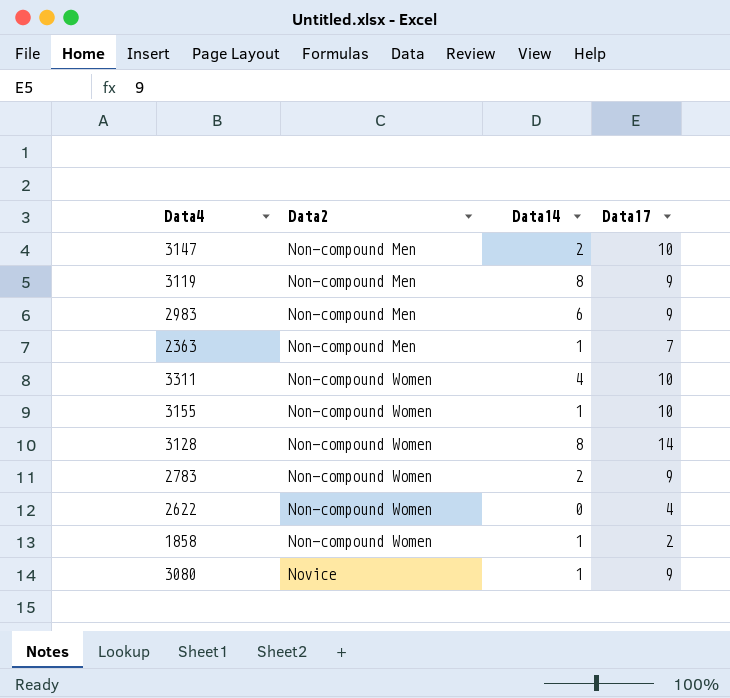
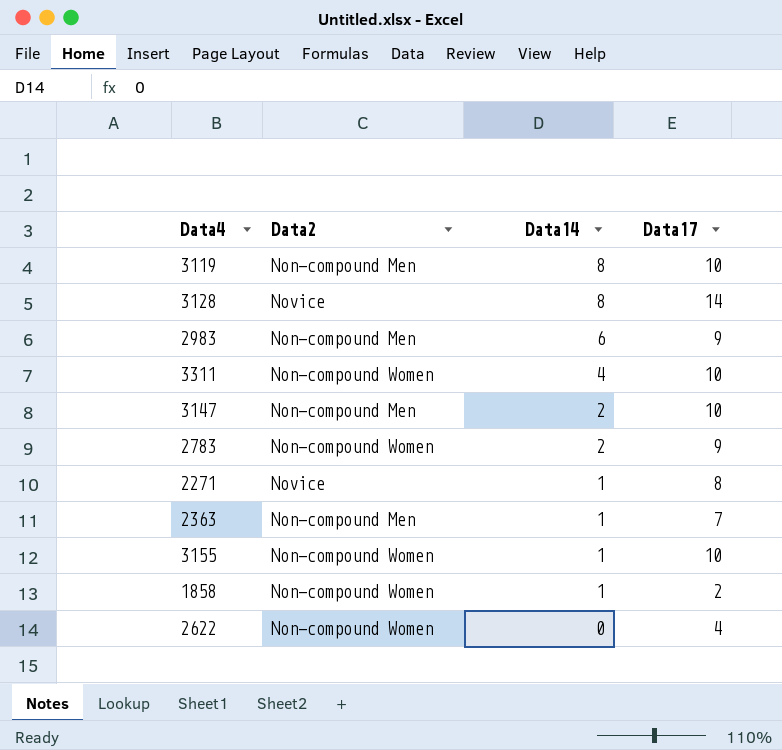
row order: Data2 ascending -> Data14 descending
row 3080: Novice | 1 | 9 -> none
3119 | Data17: 9 -> 10
3128 | Data2: Non-compound Women -> Novice
row 2271: none -> Novice | 1 | 8

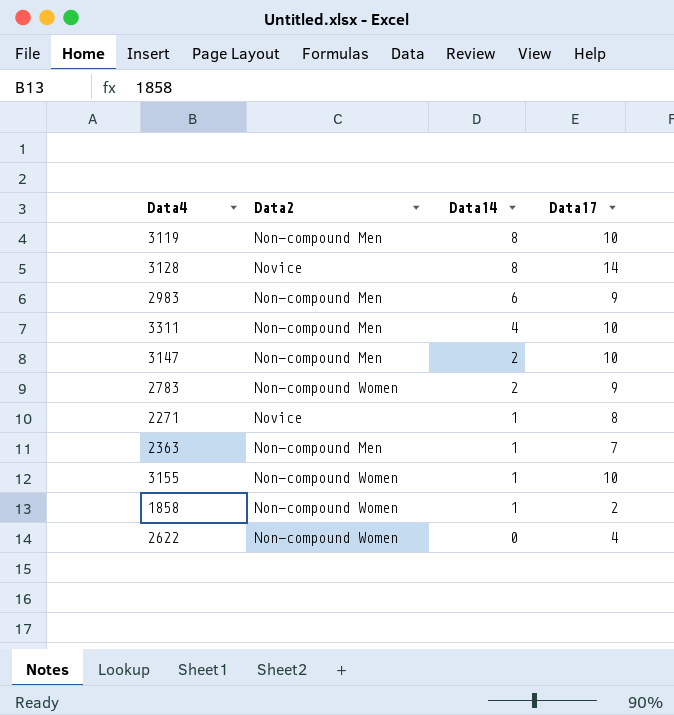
3311 | Data2: Non-compound Women -> Non-compound Men

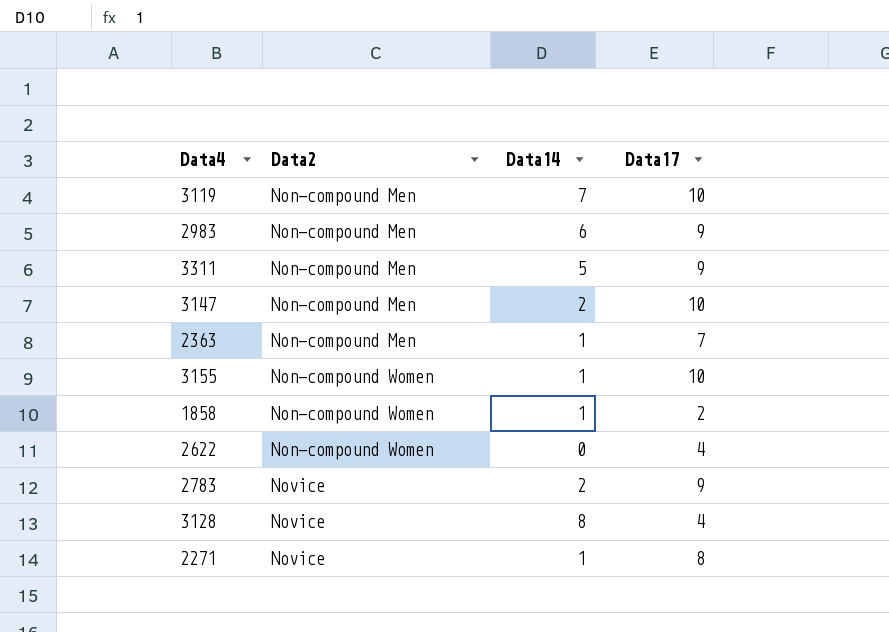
row order: Data14 descending -> Data2 ascending
3119 | Data14: 8 -> 7
3311 | Data14: 4 -> 5
3311 | Data17: 10 -> 9
2783 | Data2: Non-compound Women -> Novice
3128 | Data17: 14 -> 4

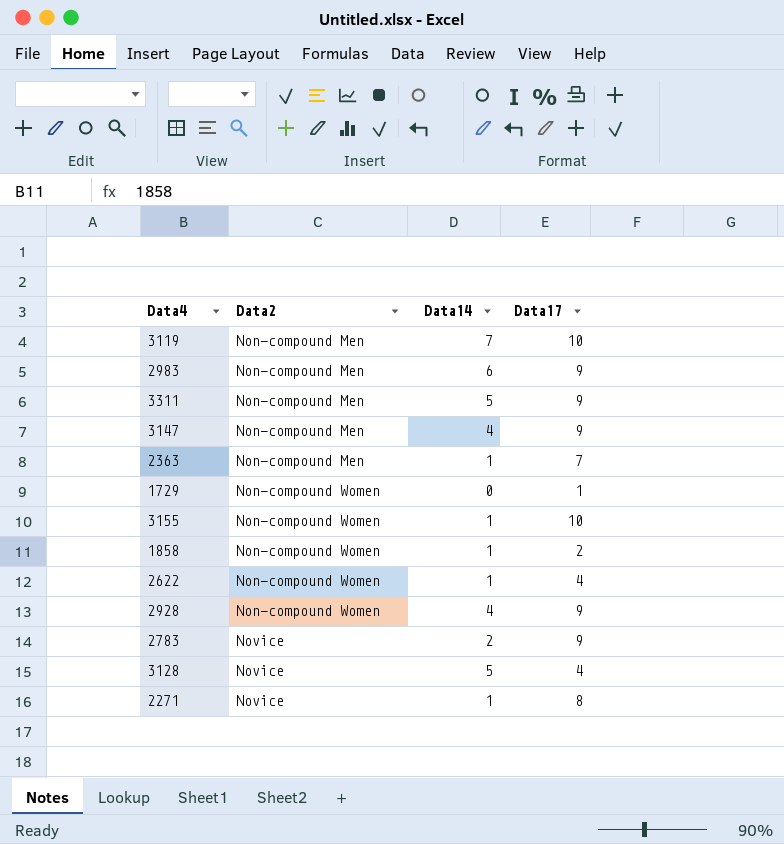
3147 | Data14: 2 -> 4
3147 | Data17: 10 -> 9
row 1729: none -> Non-compound Women | 0 | 1
2622 | Data14: 0 -> 1
row 2928: none -> Non-compound Women | 4 | 9
3128 | Data14: 8 -> 5

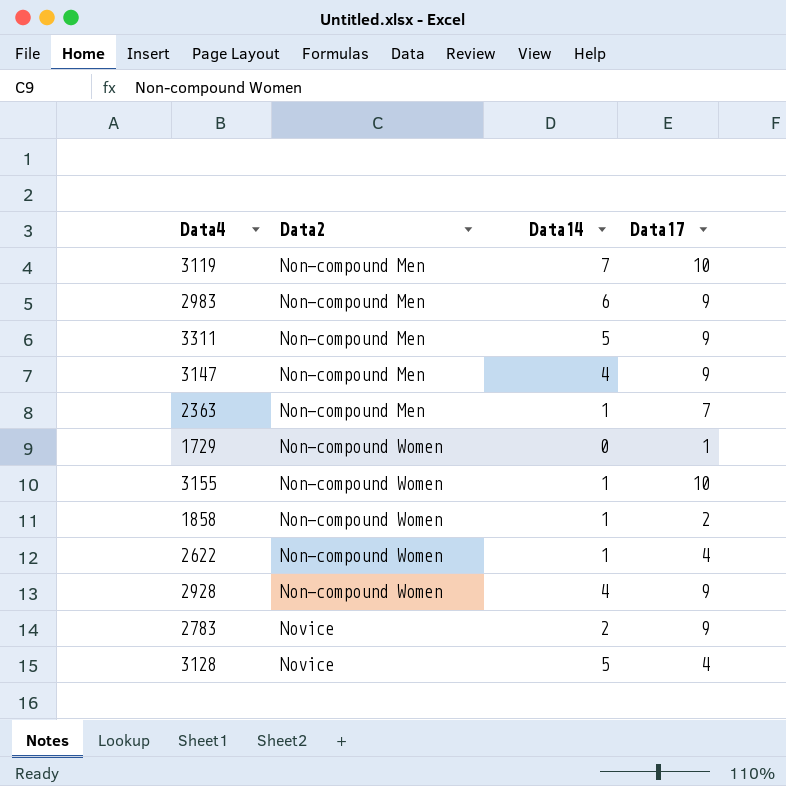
row 2271: Novice | 1 | 8 -> none

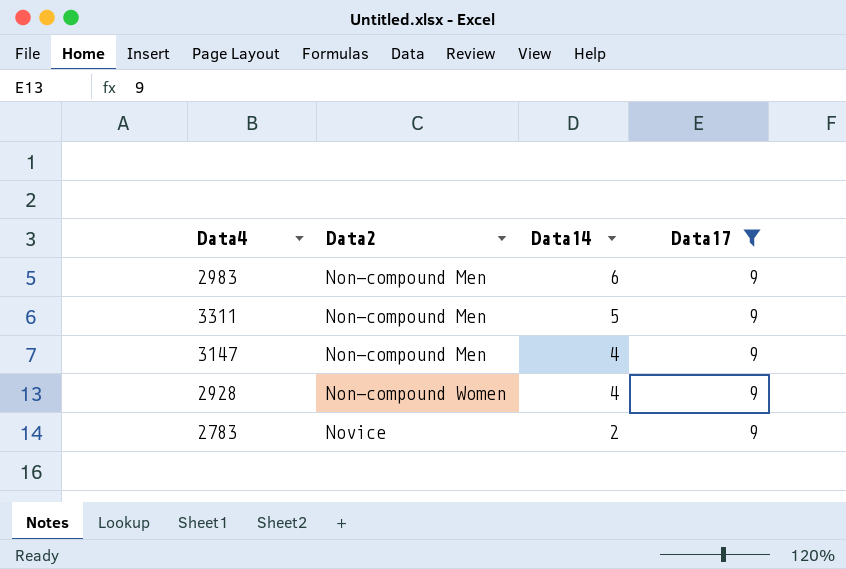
filter: none -> Data17 = 9

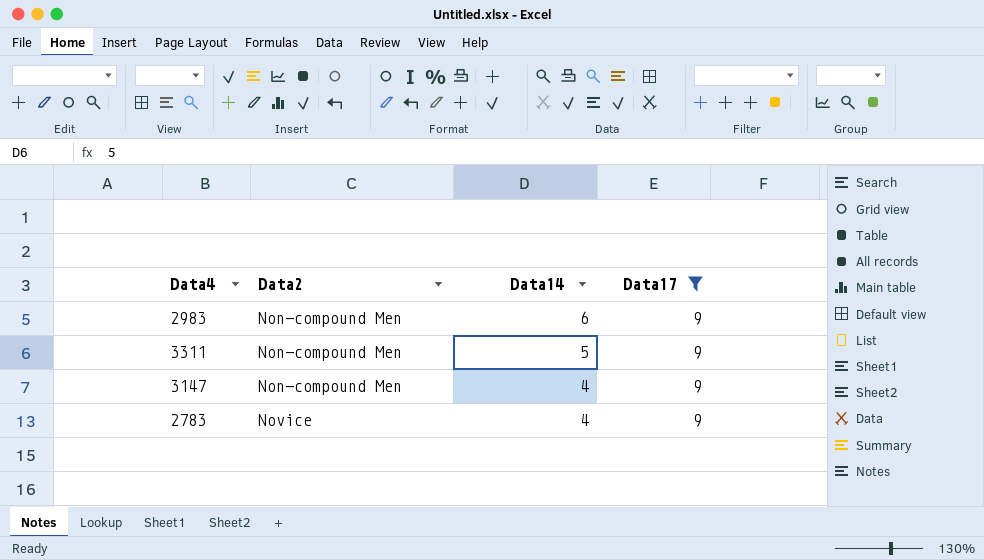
row 2928: Non-compound Women | 4 | 9 -> none
2783 | Data14: 2 -> 4

